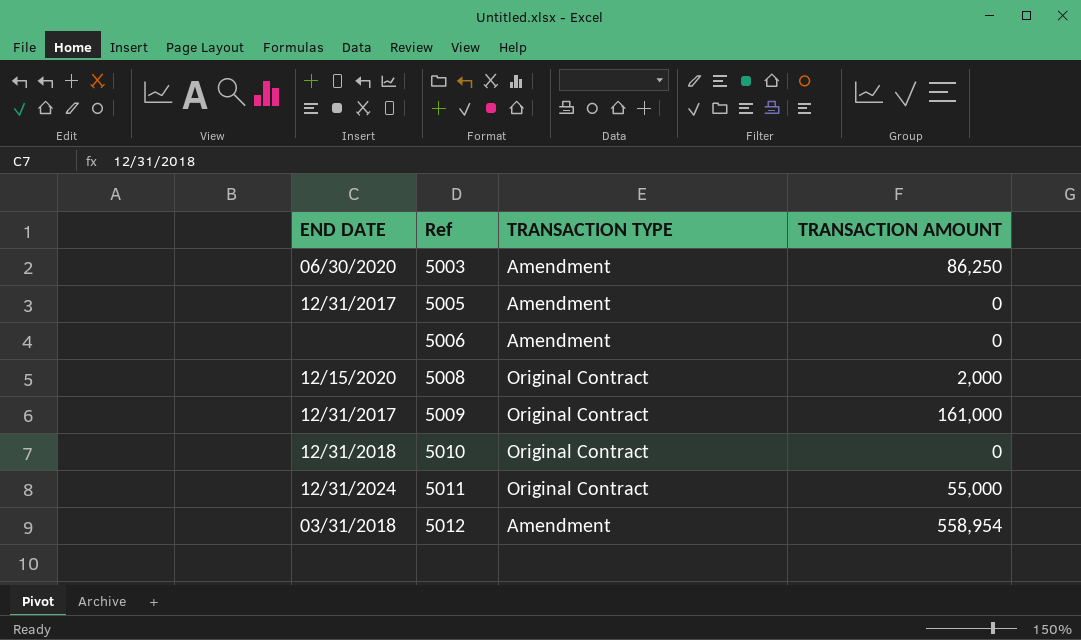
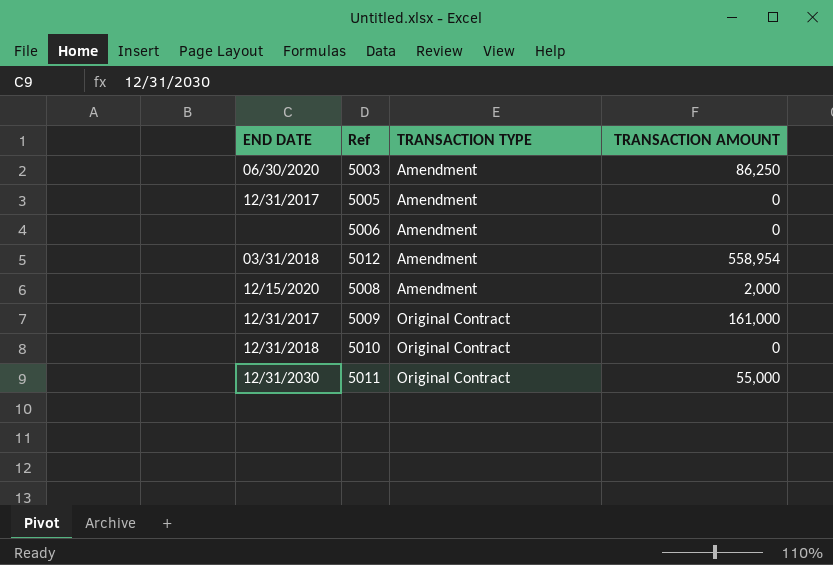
row order: Ref ascending -> TRANSACTION TYPE ascending
5008 | TRANSACTION TYPE: Original Contract -> Amendment
5011 | END DATE: 12/31/2024 -> 12/31/2030

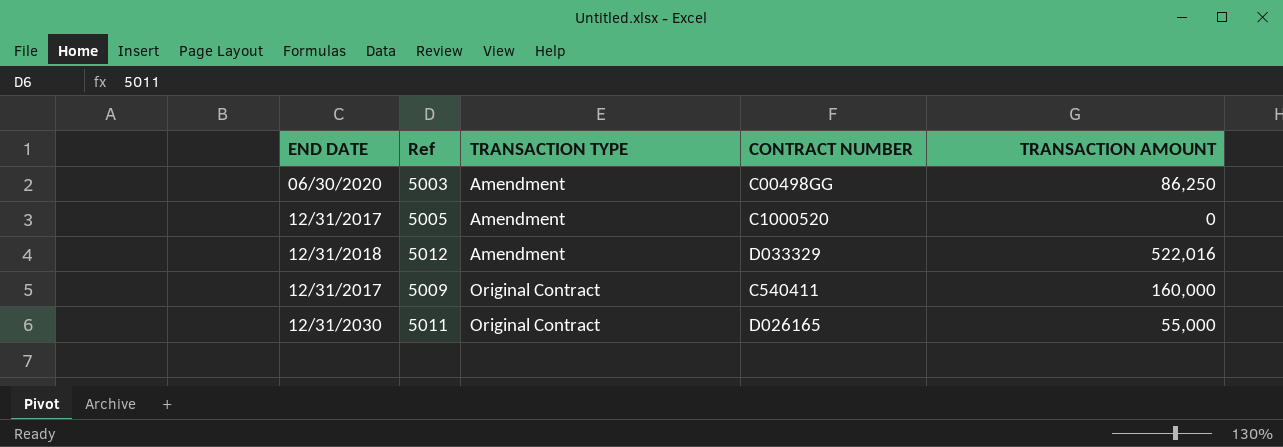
column CONTRACT NUMBER | position: none -> 4
row 5006: none | Amendment | 0 -> none
row 5008: 12/15/2020 | Amendment | 2,000 -> none
row 5010: 12/31/2018 | Original Contract | 0 -> none
5012 | END DATE: 03/31/2018 -> 12/31/2018
5012 | TRANSACTION AMOUNT: 558,954 -> 522,016
5009 | TRANSACTION AMOUNT: 161,000 -> 160,000

